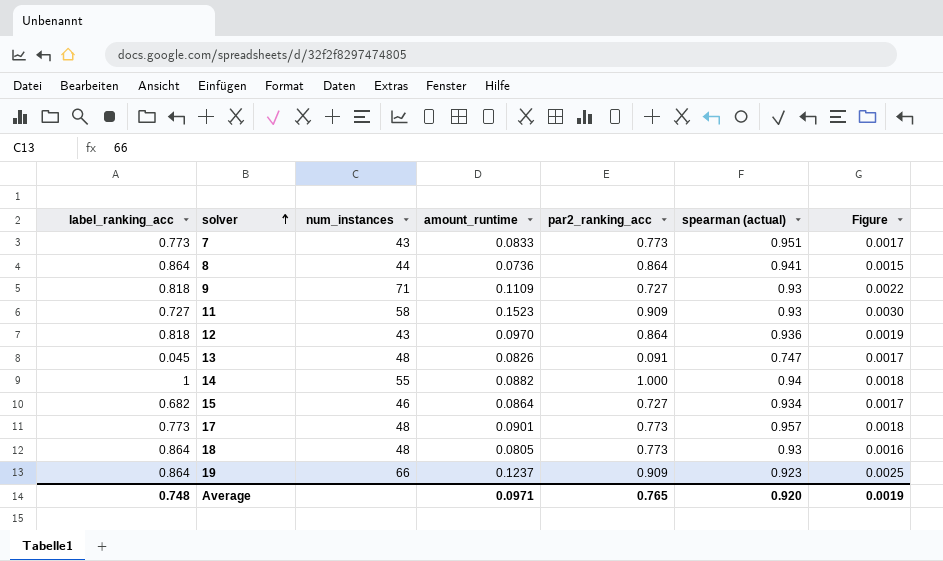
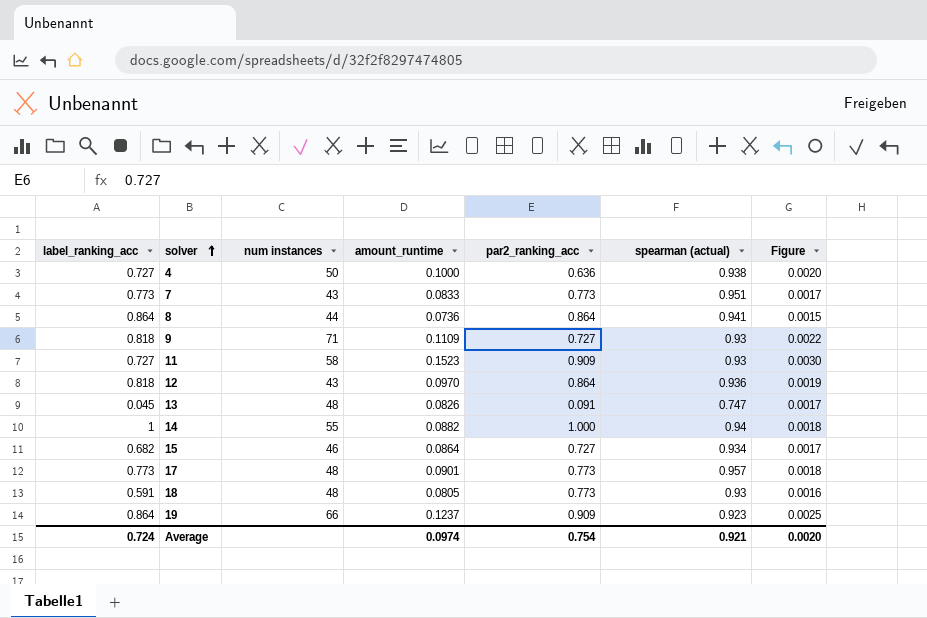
column name: num_instances -> num instances
row 4: none -> 0.727 | 50 | 0.1000 | 0.636 | 0.938 | 0.0020
18 | label_ranking_acc: 0.864 -> 0.591
Average | label_ranking_acc: 0.748 -> 0.724
Average | amount_runtime: 0.0971 -> 0.0974
Average | par2_ranking_acc: 0.765 -> 0.754
Average | spearman (actual): 0.920 -> 0.921
Average | Figure: 0.0019 -> 0.0020

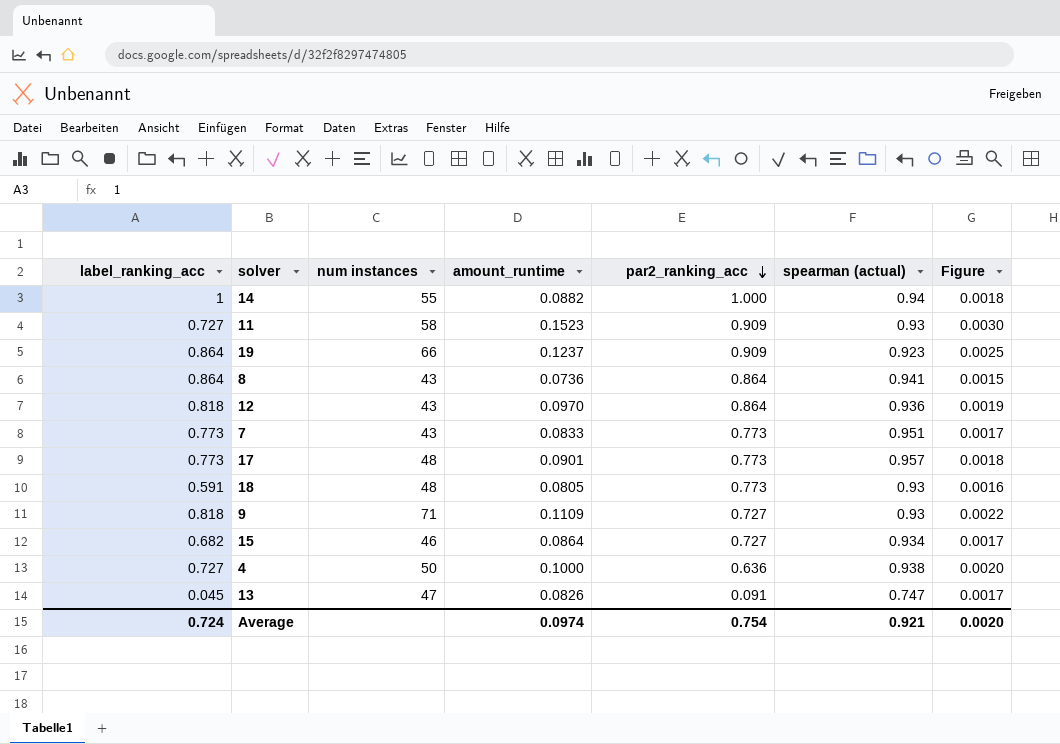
row order: solver ascending -> par2_ranking_acc descending
8 | num instances: 44 -> 43
13 | num instances: 48 -> 47

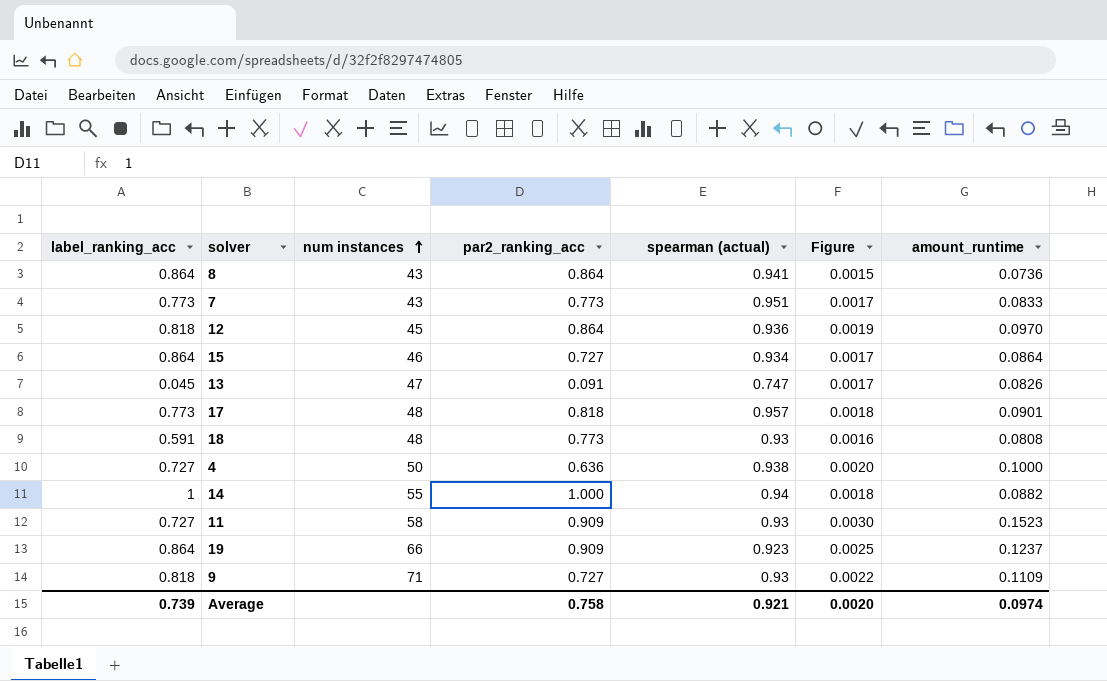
row order: par2_ranking_acc descending -> num instances ascending
column amount_runtime | position: 4 -> 7
12 | num instances: 43 -> 45
15 | label_ranking_acc: 0.682 -> 0.864
17 | par2_ranking_acc: 0.773 -> 0.818
18 | amount_runtime: 0.0805 -> 0.0808
Average | label_ranking_acc: 0.724 -> 0.739
Average | par2_ranking_acc: 0.754 -> 0.758

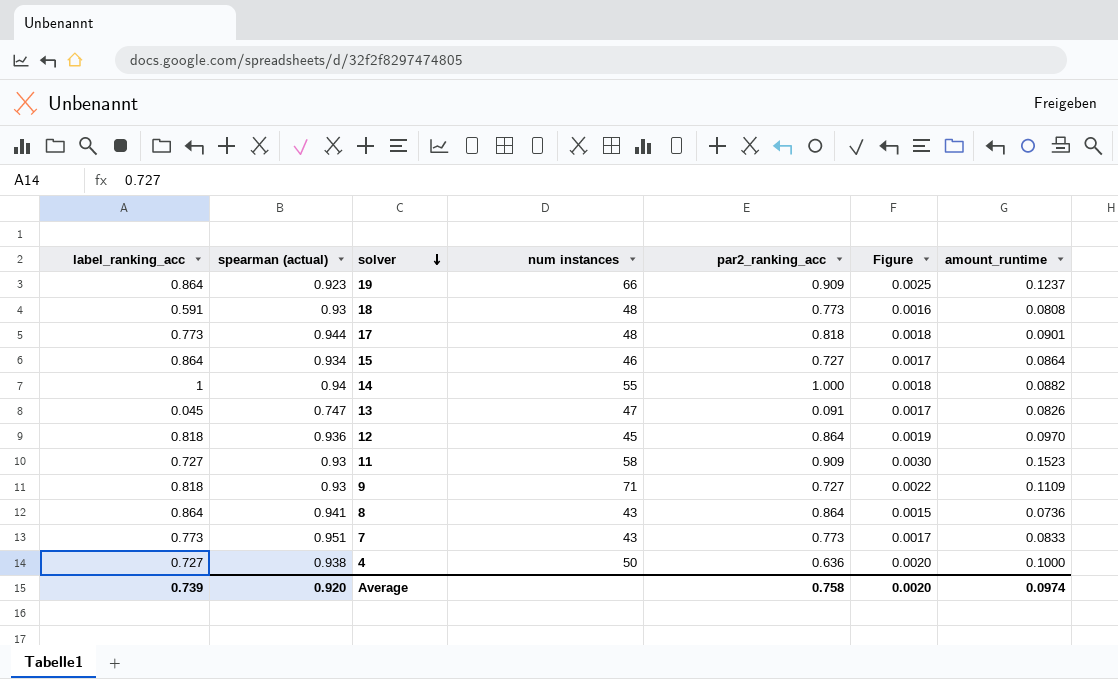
row order: num instances ascending -> solver descending
column spearman (actual) | position: 5 -> 2
17 | spearman (actual): 0.957 -> 0.944
Average | spearman (actual): 0.921 -> 0.920

